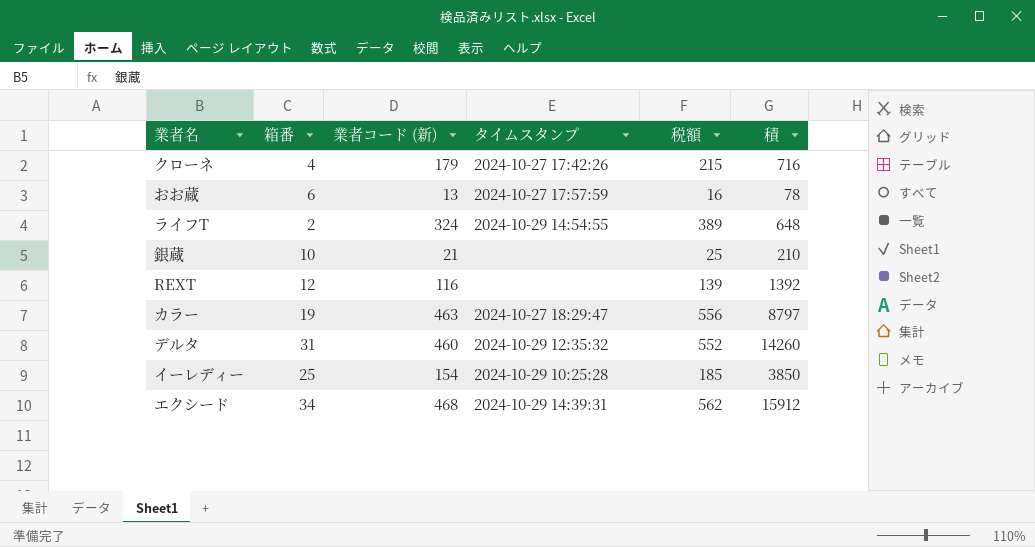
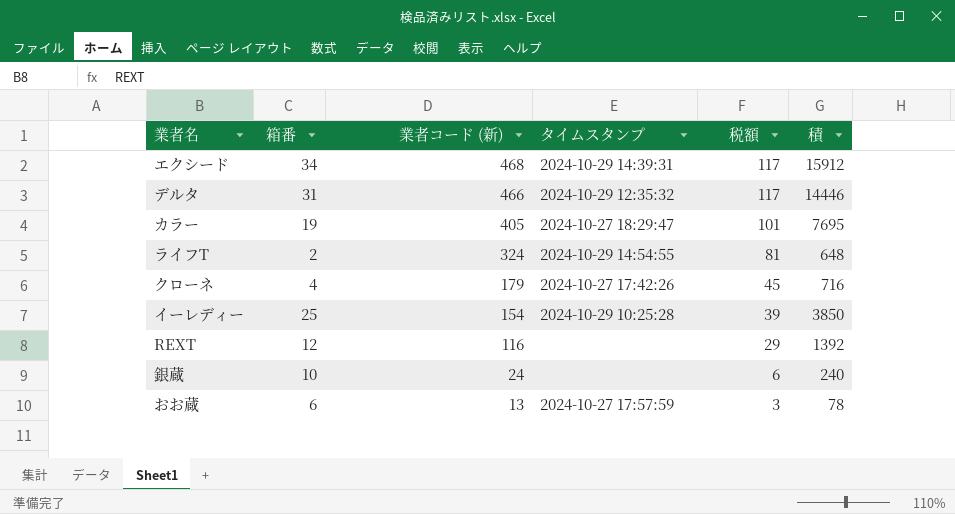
row order: none -> 業者コード (新) descending
column 税額 | formula: [業者コード (新)] * 1.2 -> [業者コード (新)] * 0.25
デルタ | 業者コード (新): 460 -> 466
デルタ | 積: 14260 -> 14446
カラー | 業者コード (新): 463 -> 405
カラー | 積: 8797 -> 7695
銀蔵 | 業者コード (新): 21 -> 24
銀蔵 | 積: 210 -> 240

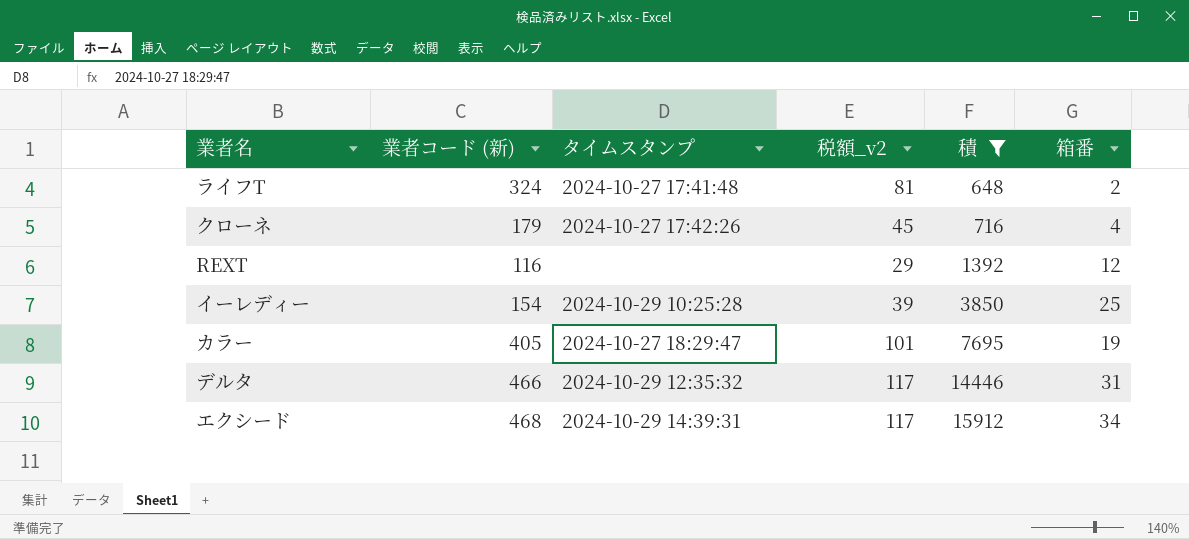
filter: none -> 積 >= 648
row order: 業者コード (新) descending -> 積 ascending
column name: 税額 -> 税額_v2
column 箱番 | position: 2 -> 6
ライフT | タイムスタンプ: 2024-10-29 14:54:55 -> 2024-10-27 17:41:48

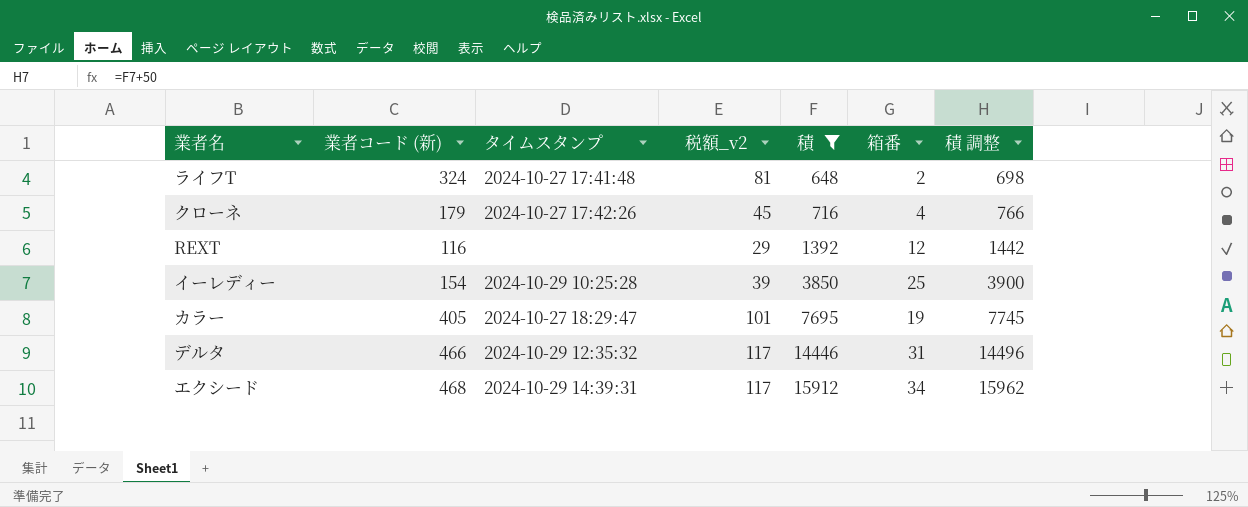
column 積 調整 | formula: none -> [積] + 50

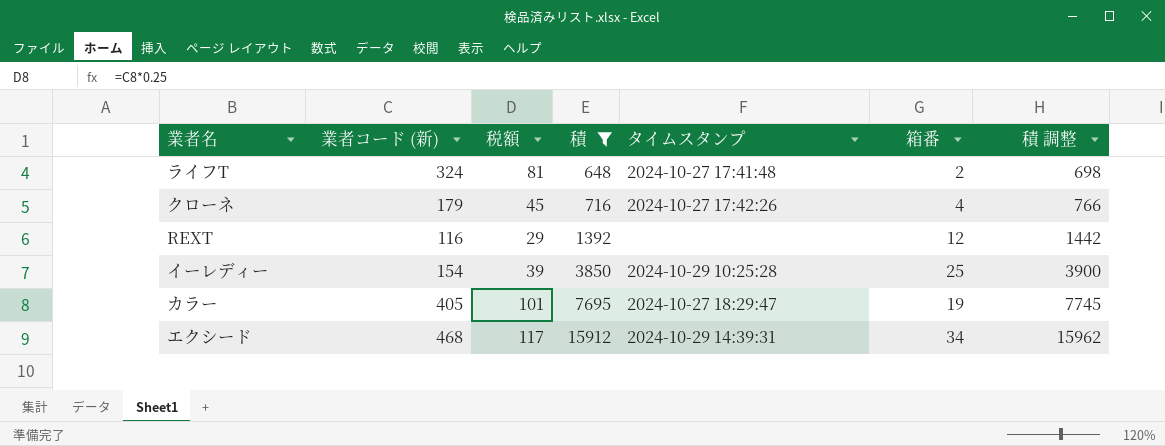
column name: 税額_v2 -> 税額
column タイムスタンプ | position: 3 -> 5
row デルタ: 466 | 2024-10-29 12:35:32 | 117 | 14446 | 31 | 14496 -> none

